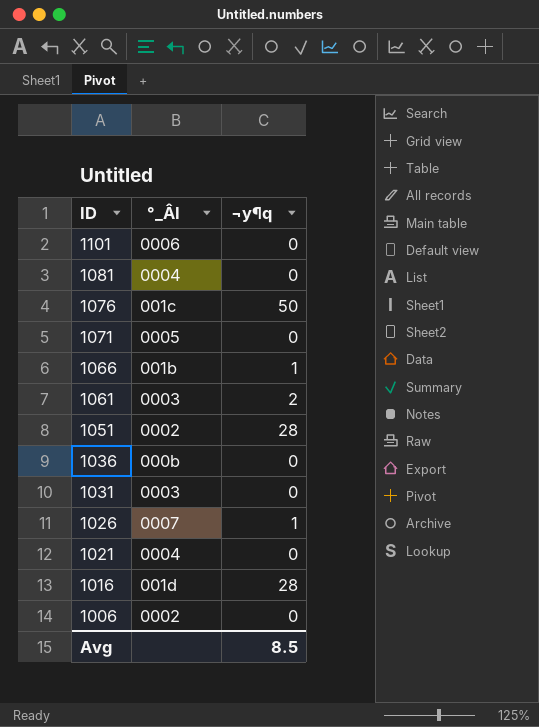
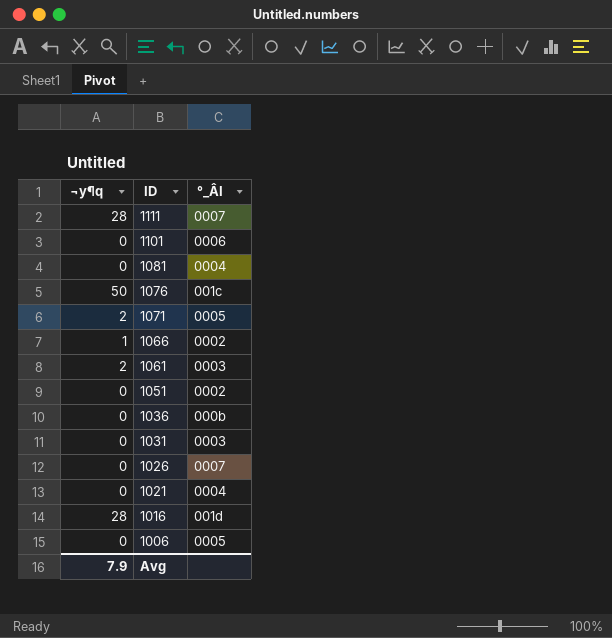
column ¬y¶q | position: 3 -> 1
row 1111: none -> 28 | 0007
1071 | ¬y¶q: 0 -> 2
1066 | °_ÂI: 001b -> 0002
1051 | ¬y¶q: 28 -> 0
1026 | ¬y¶q: 1 -> 0
1006 | °_ÂI: 0002 -> 0005
Avg | ¬y¶q: 8.5 -> 7.9

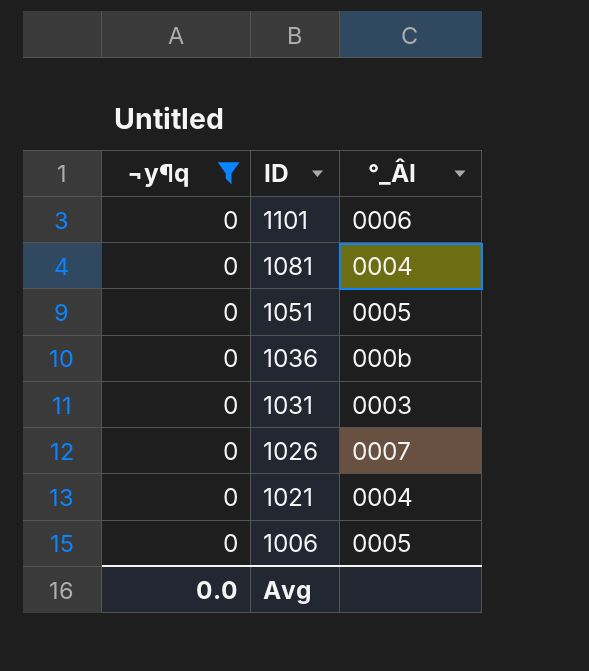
filter: none -> ¬y¶q = 0
1051 | °_ÂI: 0002 -> 0005
Avg | ¬y¶q: 7.9 -> 0.0

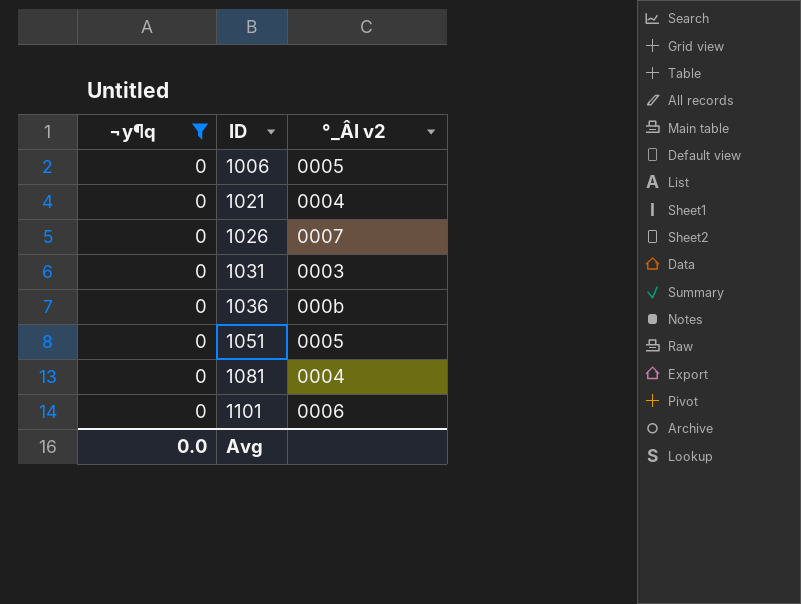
row order: ID descending -> ID ascending
column name: °_ÂI -> °_ÂI v2

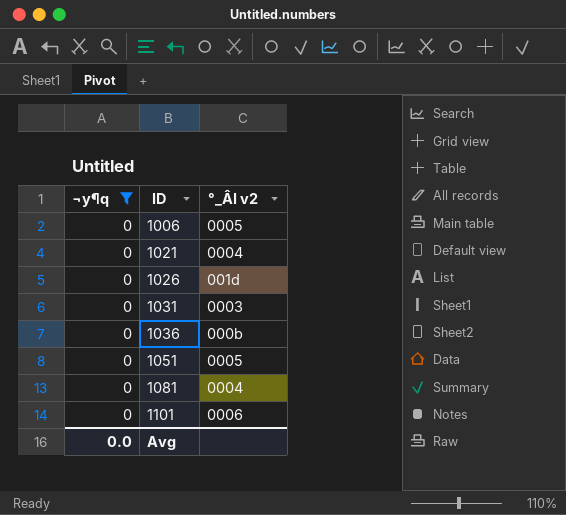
1026 | °_ÂI v2: 0007 -> 001d

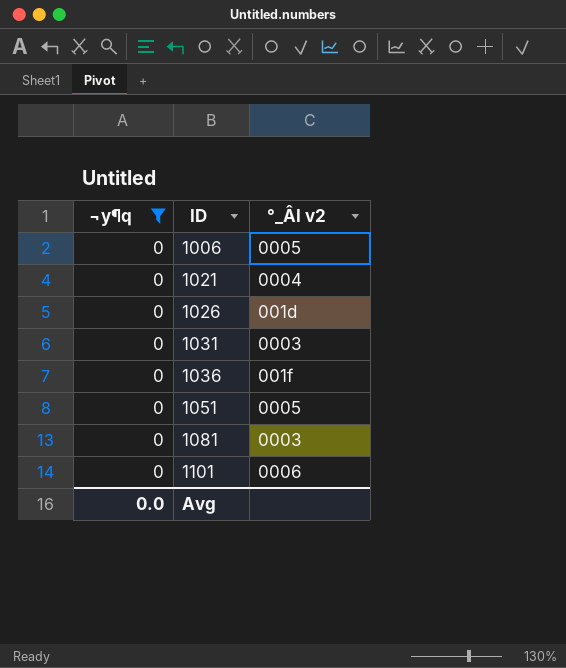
1036 | °_ÂI v2: 000b -> 001f
1081 | °_ÂI v2: 0004 -> 0003

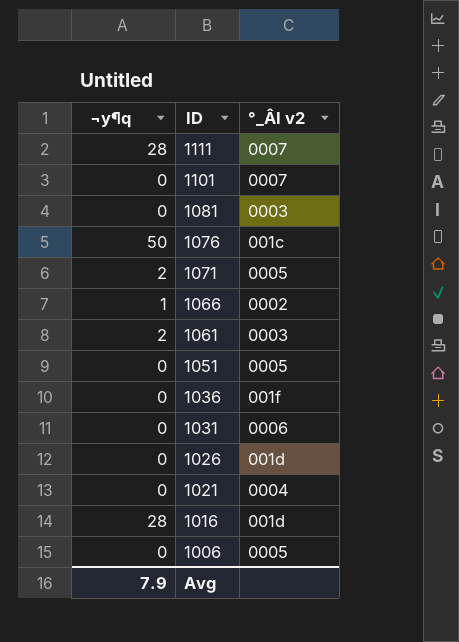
filter: ¬y¶q = 0 -> none
row order: ID ascending -> ID descending
1101 | °_ÂI v2: 0006 -> 0007
1031 | °_ÂI v2: 0003 -> 0006
Avg | ¬y¶q: 0.0 -> 7.9

